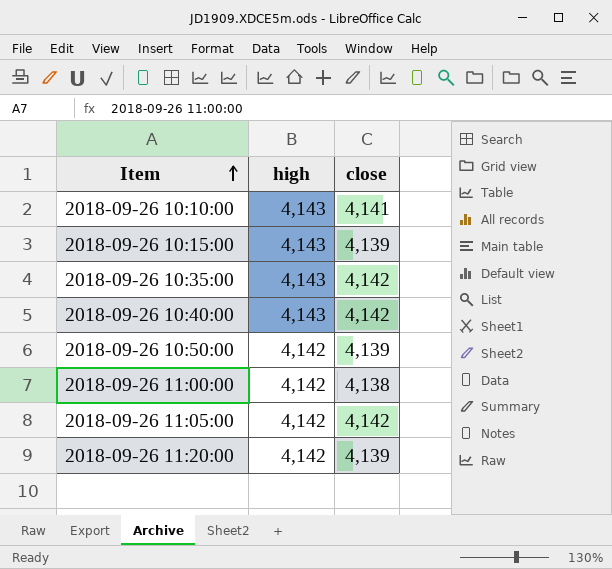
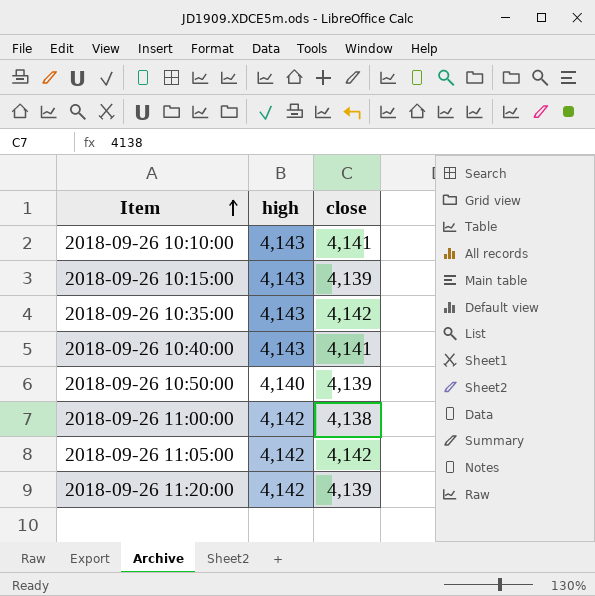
2018-09-26 10:40:00 | close: 4,142 -> 4,141
2018-09-26 10:50:00 | high: 4,142 -> 4,140

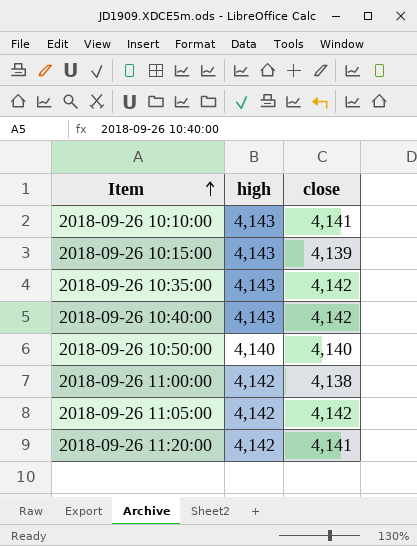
2018-09-26 10:40:00 | close: 4,141 -> 4,142
2018-09-26 10:50:00 | close: 4,139 -> 4,140
2018-09-26 11:20:00 | close: 4,139 -> 4,141

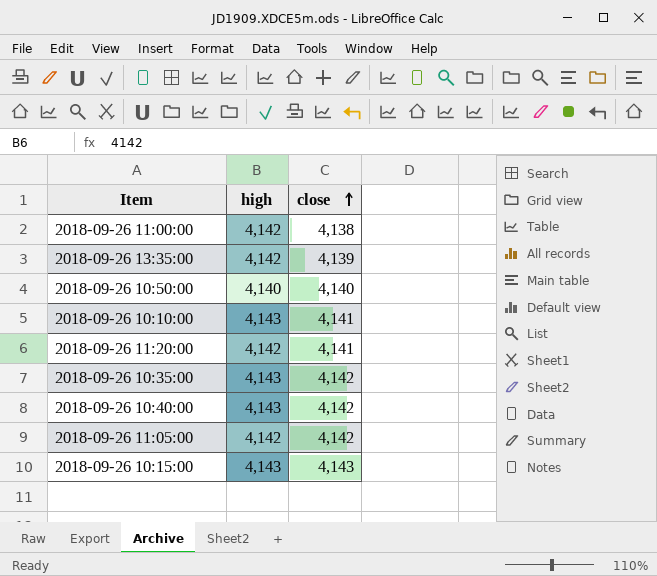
row order: Item ascending -> close ascending
row 2018-09-26 13:35:00: none -> 4,142 | 4,139
2018-09-26 10:15:00 | close: 4,139 -> 4,143

